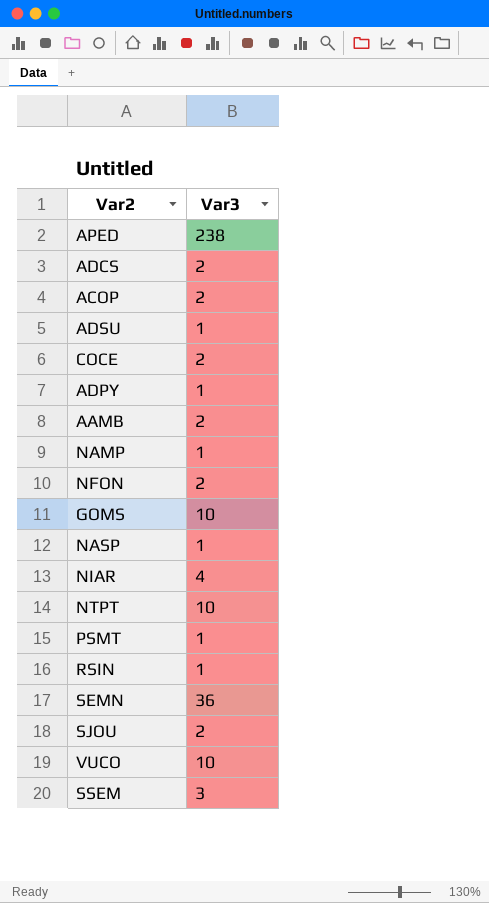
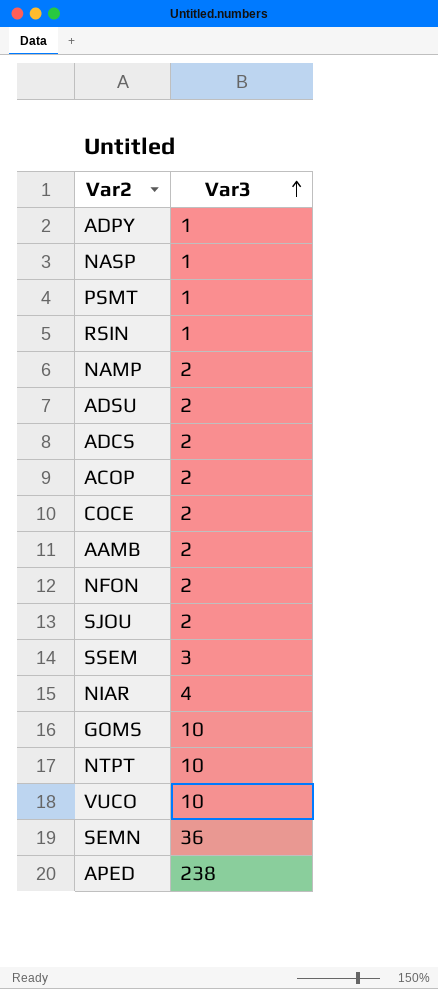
row order: none -> Var3 ascending
NAMP | Var3: 1 -> 2
ADSU | Var3: 1 -> 2

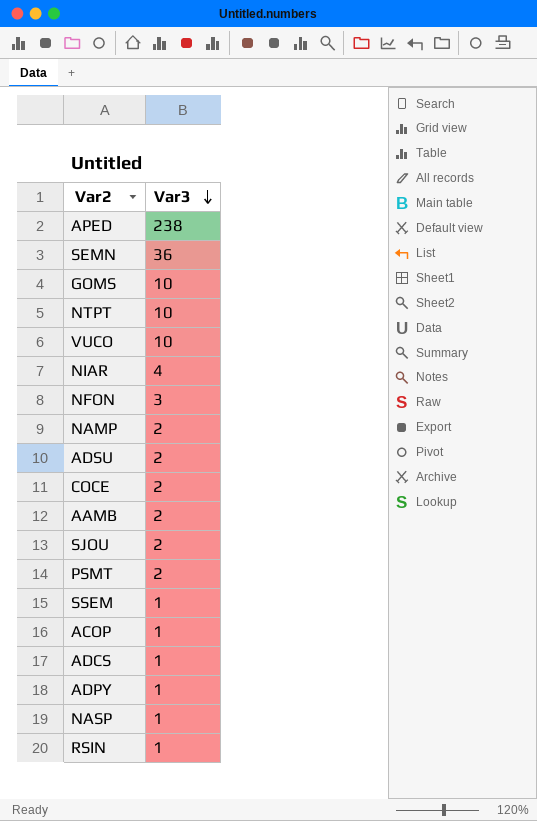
row order: Var3 ascending -> Var3 descending
NFON | Var3: 2 -> 3
PSMT | Var3: 1 -> 2
SSEM | Var3: 3 -> 1
ACOP | Var3: 2 -> 1
ADCS | Var3: 2 -> 1

